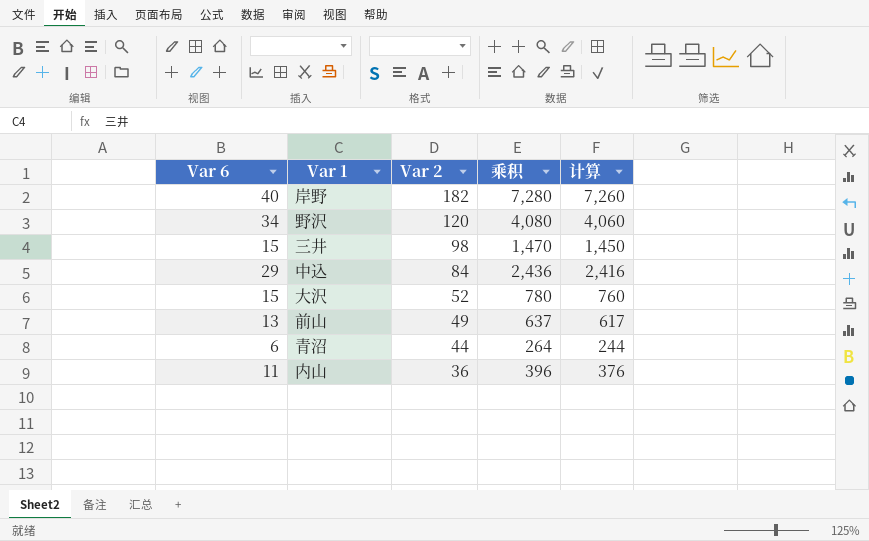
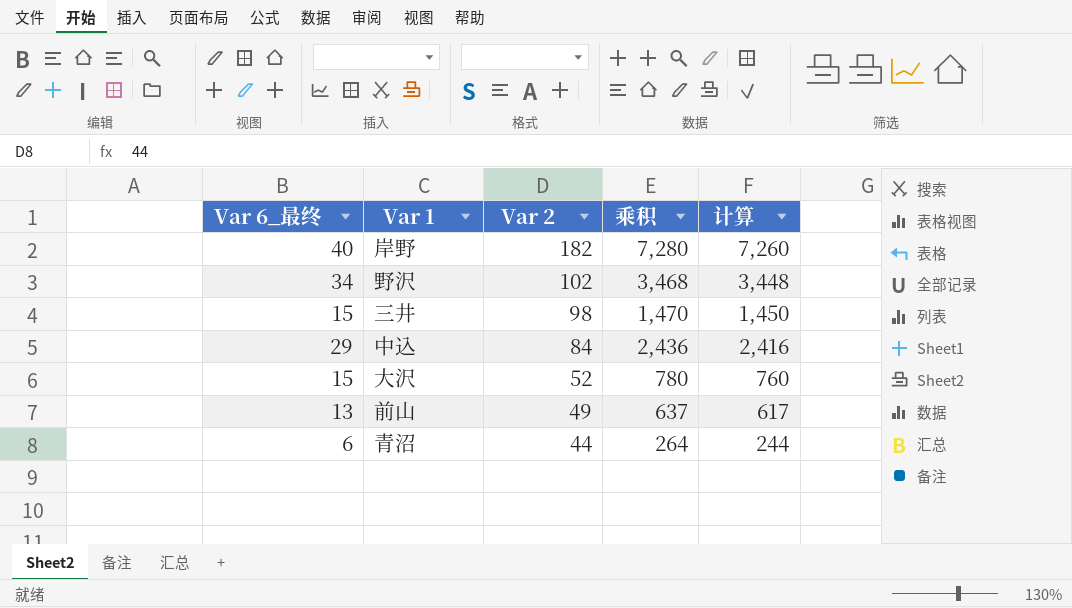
column name: Var 6 -> Var 6_最终
row 内山: 11 | 36 | 396 | 376 -> none
野沢 | Var 2: 120 -> 102
野沢 | 乘积: 4,080 -> 3,468
野沢 | 计算: 4,060 -> 3,448

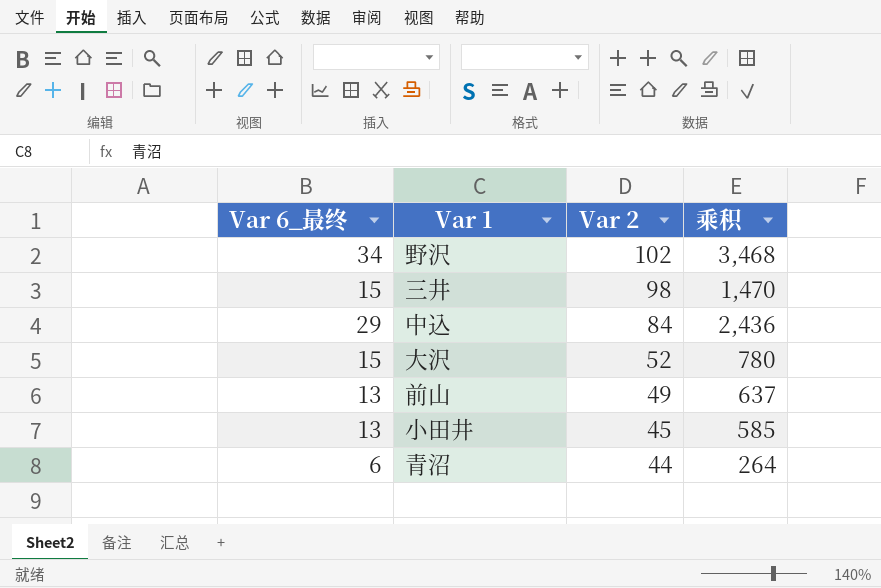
column 计算 | formula: [乘积] - 20 -> none
row 岸野: 40 | 182 | 7,280 | 7,260 -> none
row 小田井: none -> 13 | 45 | 585

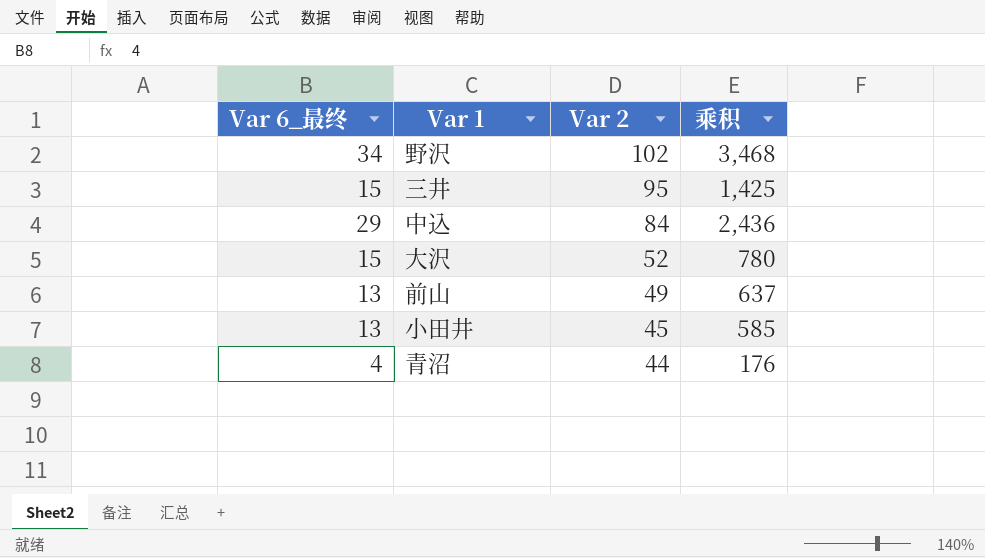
三井 | Var 2: 98 -> 95
三井 | 乘积: 1,470 -> 1,425
青沼 | Var 6_最终: 6 -> 4
青沼 | 乘积: 264 -> 176

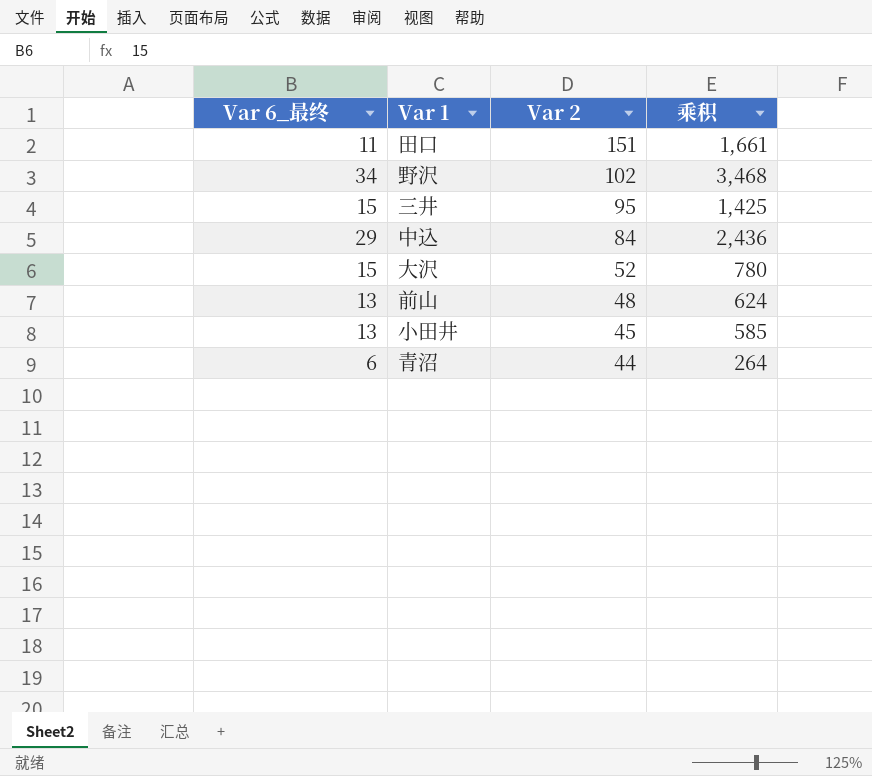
row 田口: none -> 11 | 151 | 1,661
前山 | Var 2: 49 -> 48
前山 | 乘积: 637 -> 624
青沼 | Var 6_最终: 4 -> 6
青沼 | 乘积: 176 -> 264

